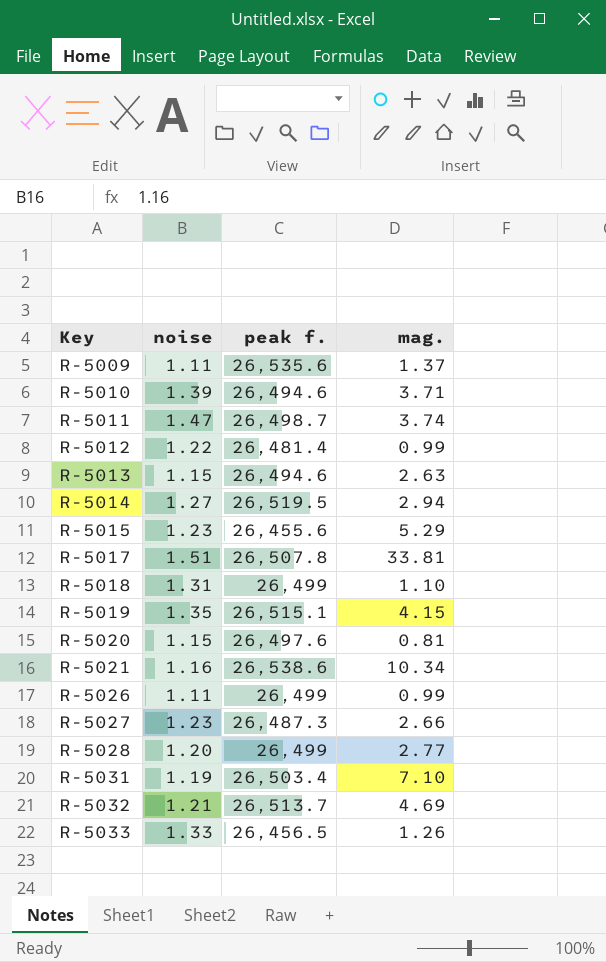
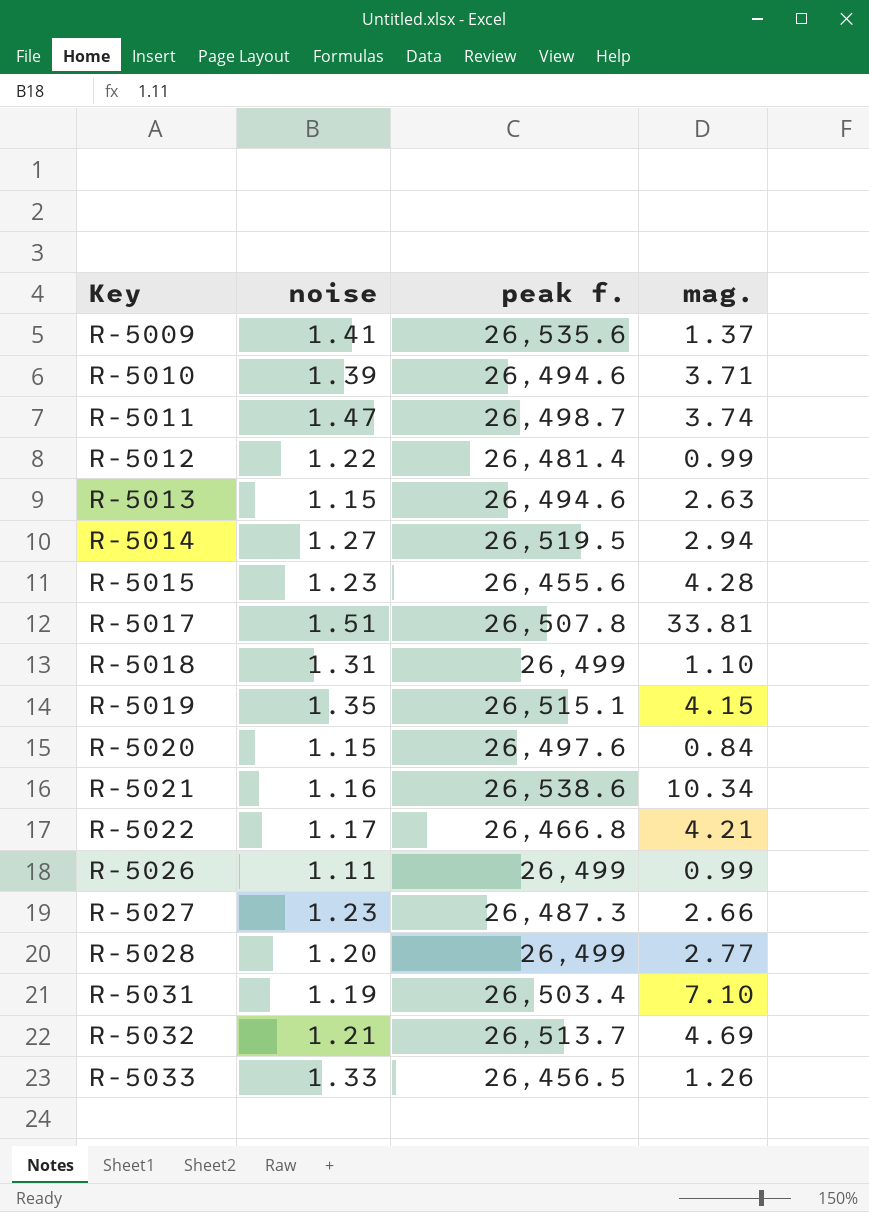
R-5009 | noise: 1.11 -> 1.41
R-5015 | mag.: 5.29 -> 4.28
R-5020 | mag.: 0.81 -> 0.84
row R-5022: none -> 1.17 | 26,466.8 | 4.21

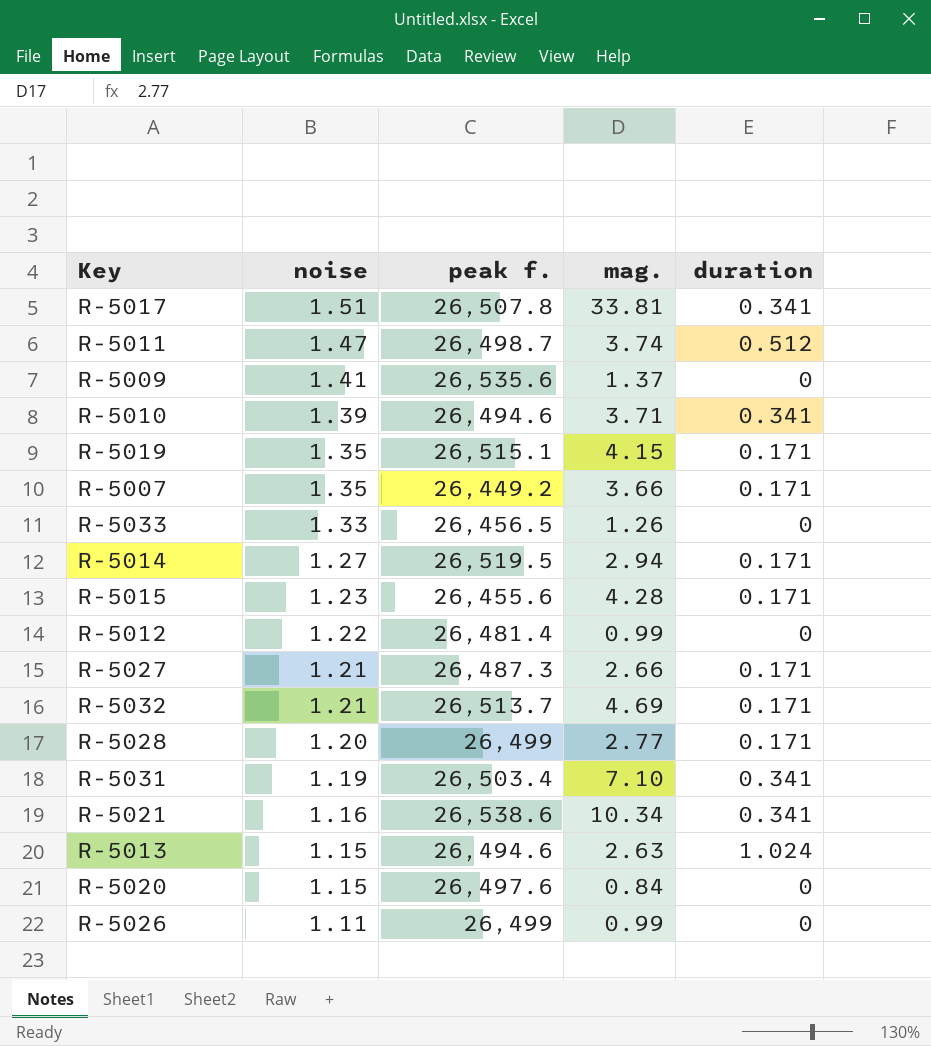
row order: Key ascending -> noise descending
column duration | position: none -> 5
row R-5018: 1.31 | 26,499 | 1.10 -> none
row R-5022: 1.17 | 26,466.8 | 4.21 -> none
row R-5007: none -> 1.35 | 26,449.2 | 3.66 | 0.171
R-5027 | noise: 1.23 -> 1.21

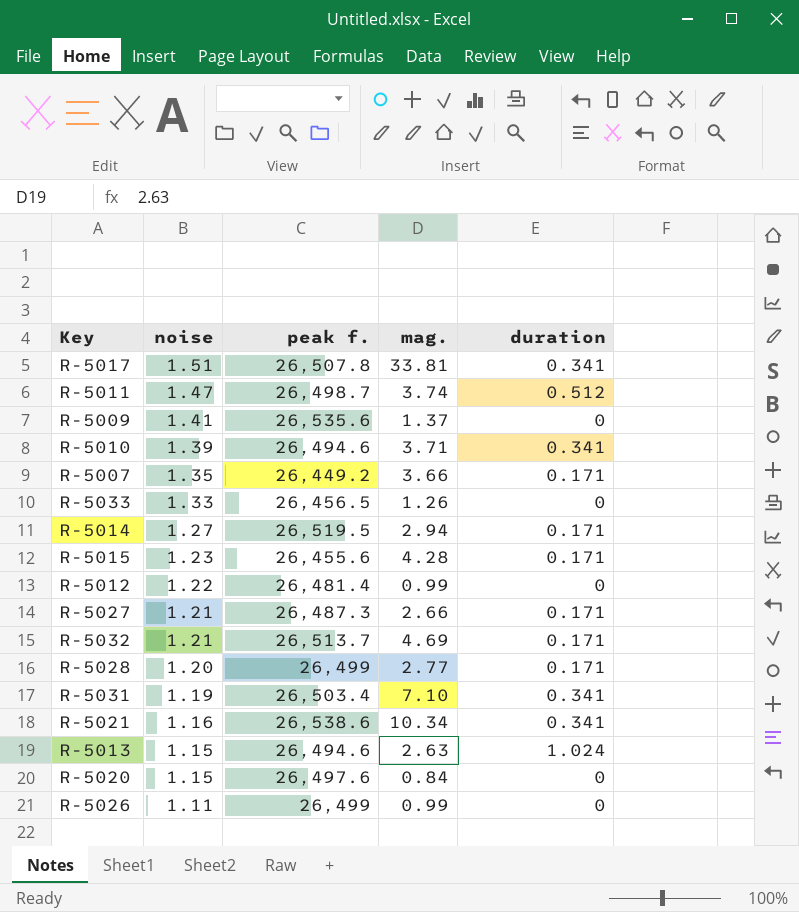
row R-5019: 1.35 | 26,515.1 | 4.15 | 0.171 -> none

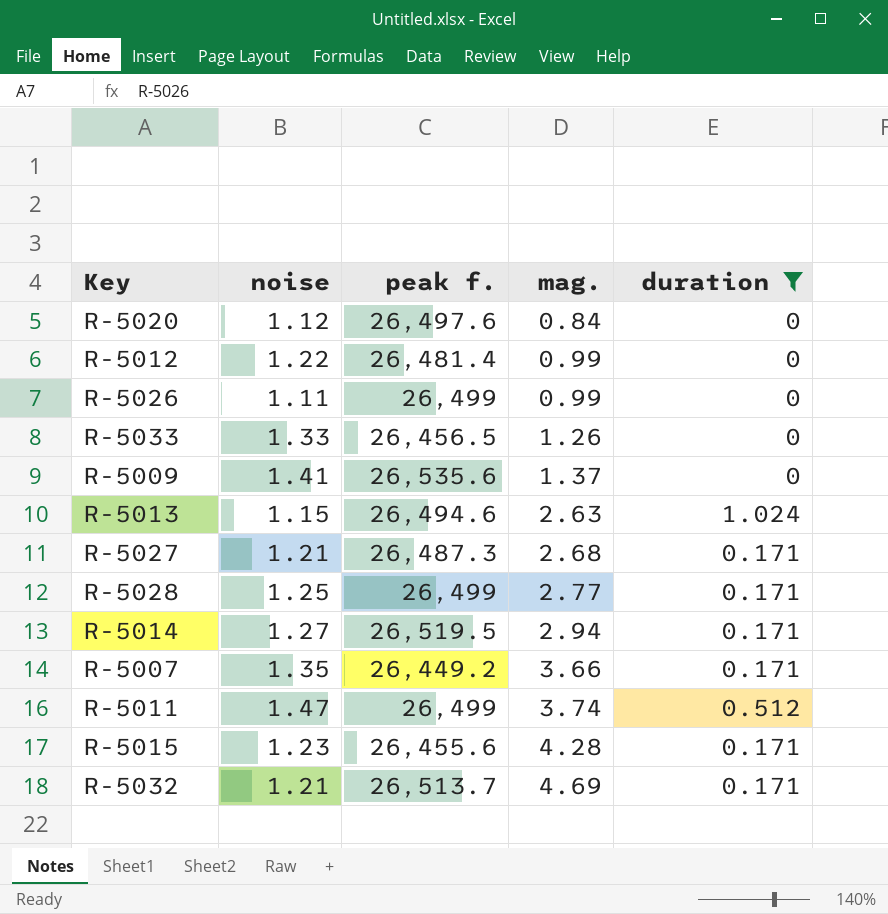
filter: none -> duration != 0.341
row order: noise descending -> mag. ascending
R-5020 | noise: 1.15 -> 1.12
R-5027 | mag.: 2.66 -> 2.68
R-5028 | noise: 1.20 -> 1.25
R-5011 | peak f.: 26,498.7 -> 26,499

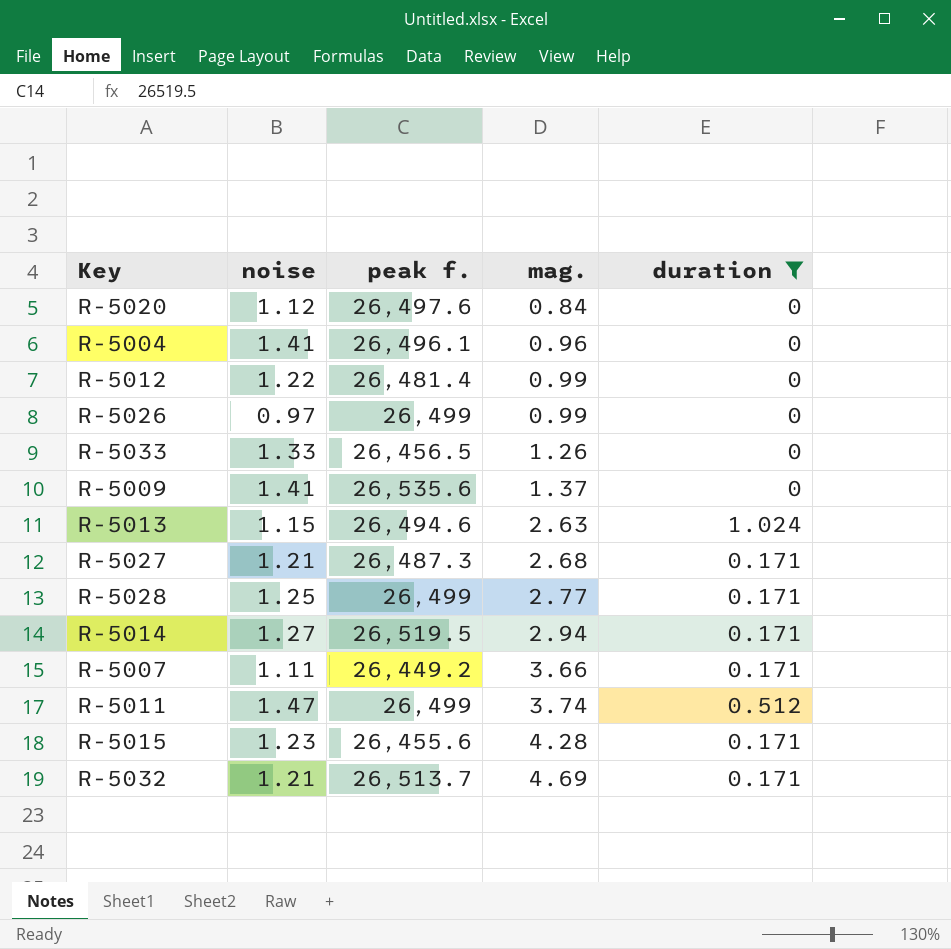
row R-5004: none -> 1.41 | 26,496.1 | 0.96 | 0
R-5026 | noise: 1.11 -> 0.97
R-5007 | noise: 1.35 -> 1.11

